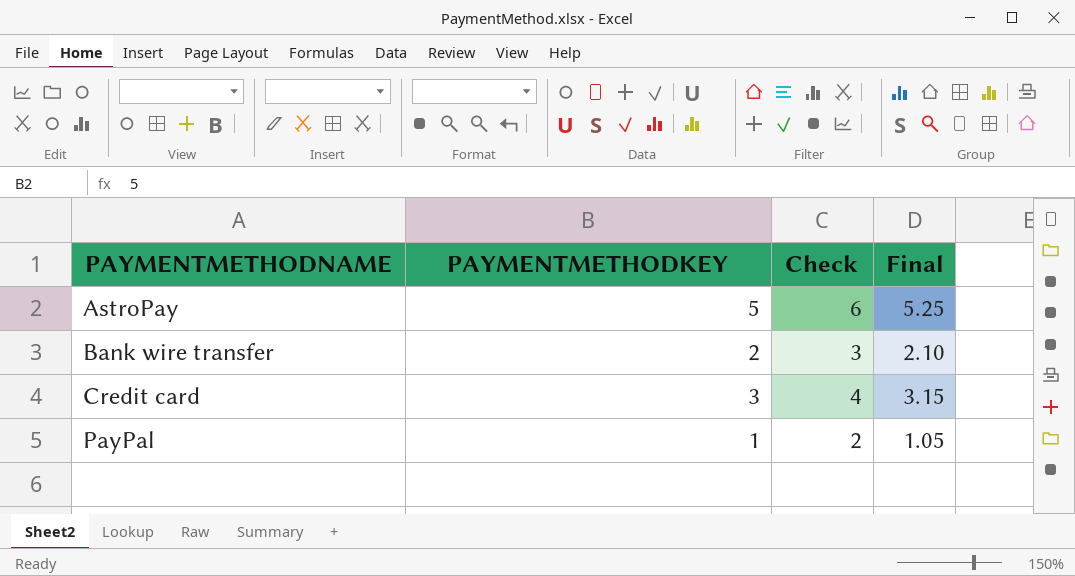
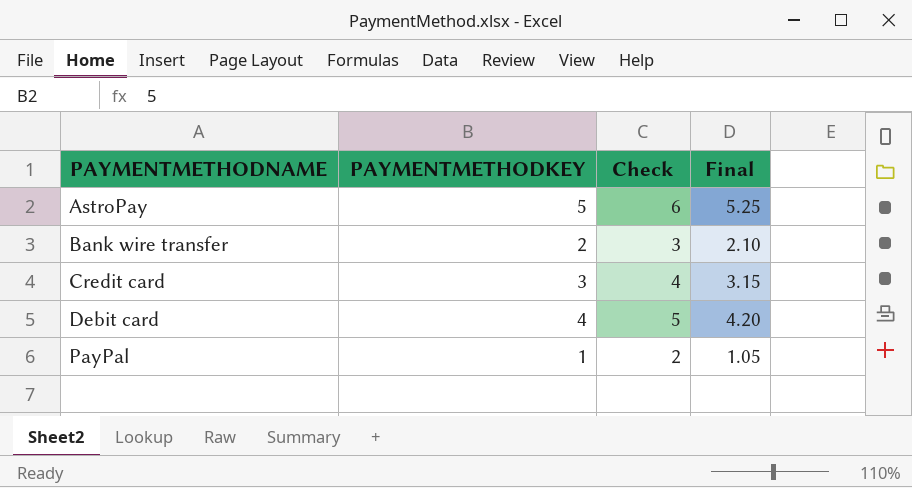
row Debit card: none -> 4 | 5 | 4.20

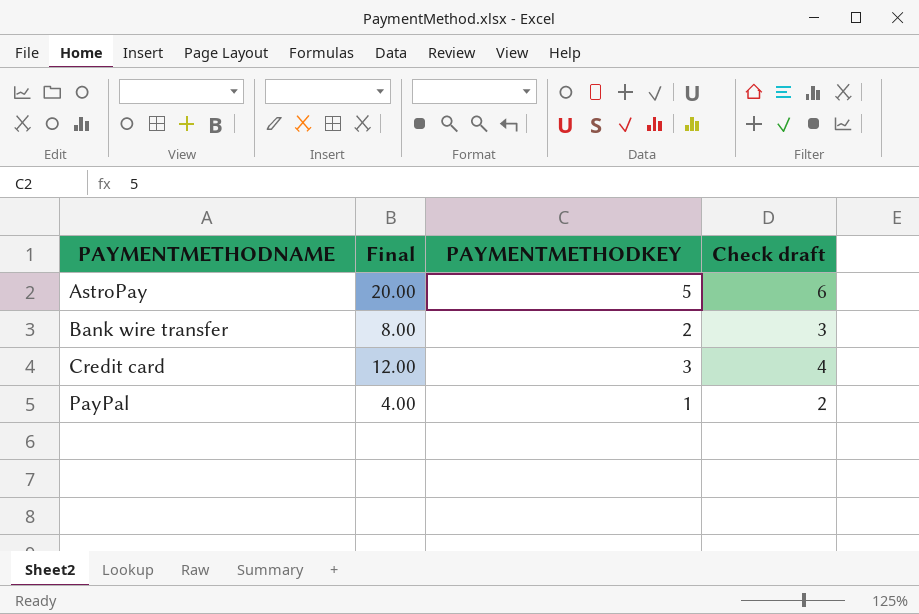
column Final | formula: [PAYMENTMETHODKEY] * 1.05 -> [PAYMENTMETHODKEY] * 4
column Final | position: 4 -> 2
column name: Check -> Check draft
row Debit card: 4 | 5 | 4.20 -> none

